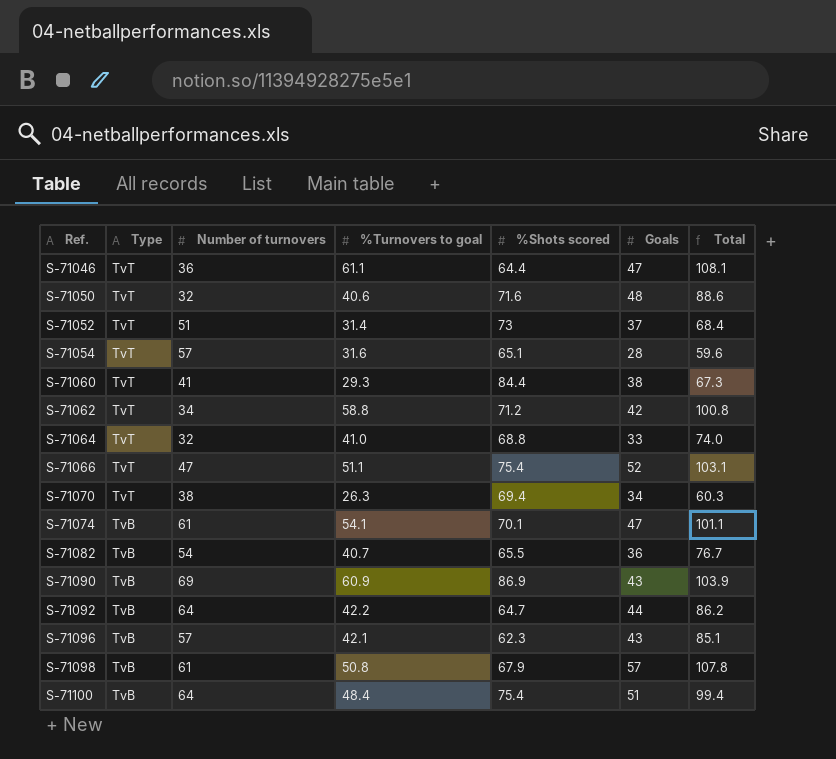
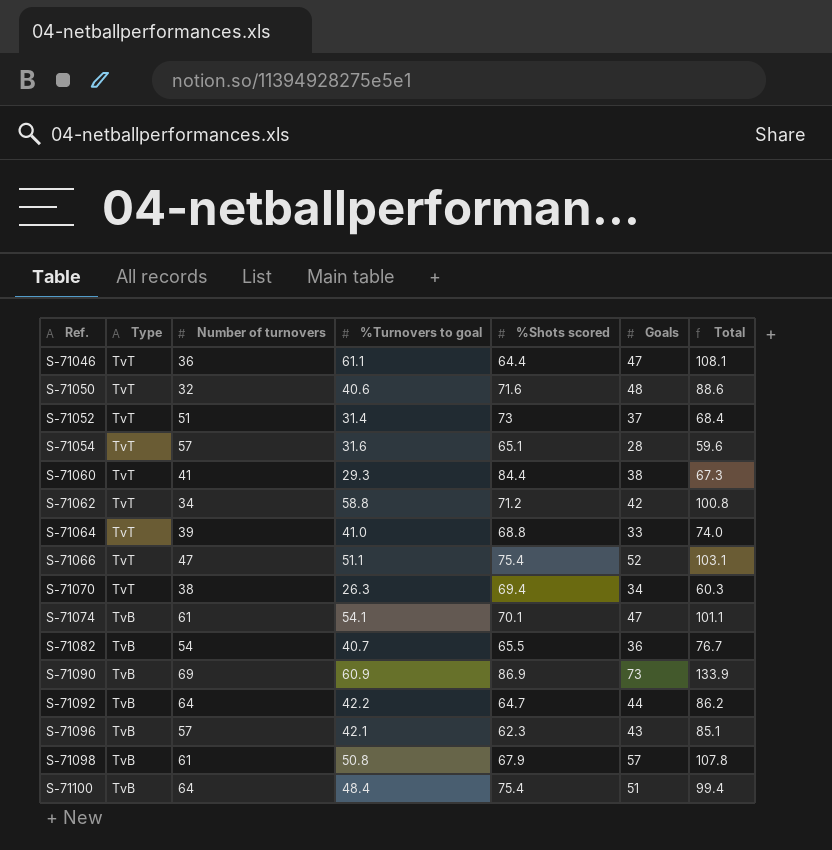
S-71064 | Number of turnovers: 32 -> 39
S-71090 | Goals: 43 -> 73
S-71090 | Total: 103.9 -> 133.9

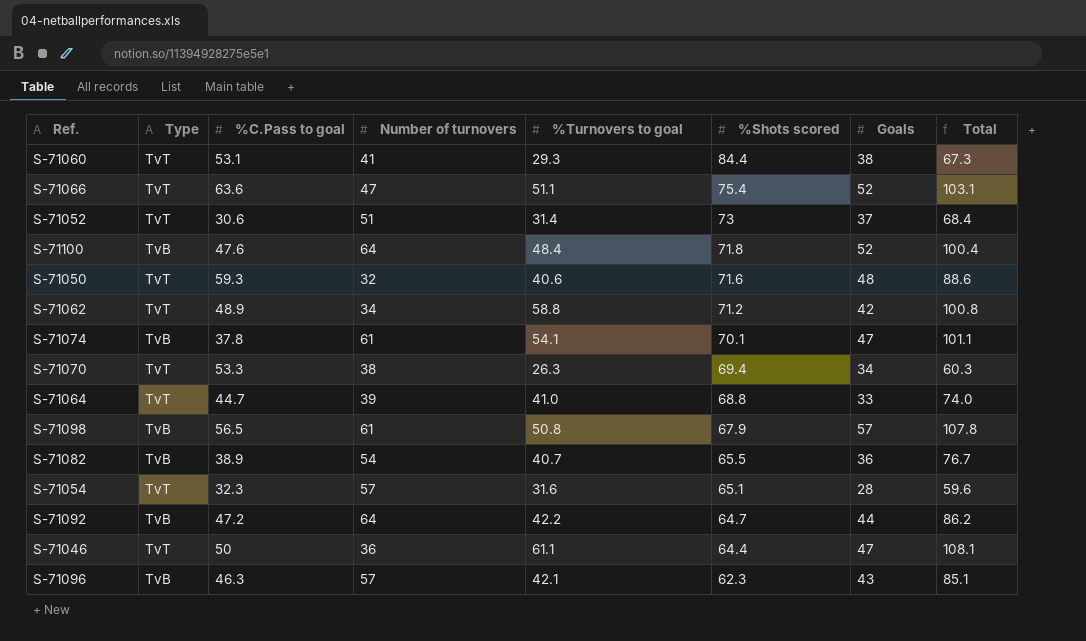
row order: Ref. ascending -> %Shots scored descending
column %C.Pass to goal | position: none -> 3
row S-71090: TvB | 69 | 60.9 | 86.9 | 73 | 133.9 -> none
S-71100 | %Shots scored: 75.4 -> 71.8
S-71100 | Goals: 51 -> 52
S-71100 | Total: 99.4 -> 100.4

